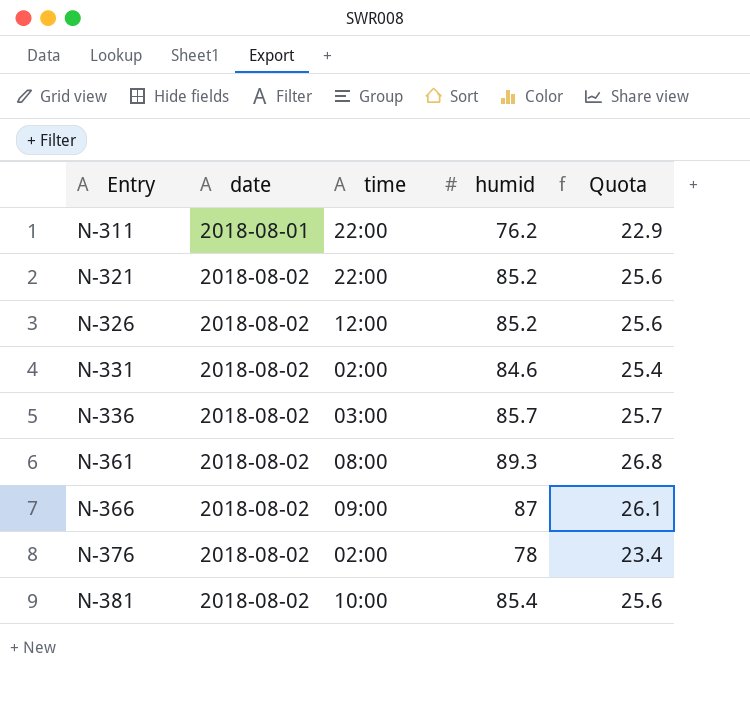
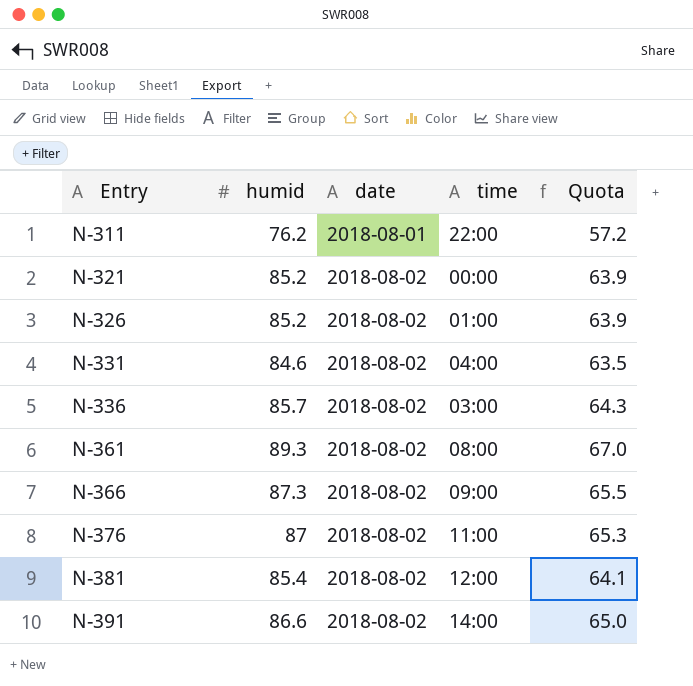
column humid | position: 4 -> 2
column Quota | formula: [humid] * 0.3 -> [humid] * 0.75
N-321 | time: 22:00 -> 00:00
N-326 | time: 12:00 -> 01:00
N-331 | time: 02:00 -> 04:00
N-366 | humid: 87 -> 87.3
N-376 | humid: 78 -> 87
N-376 | time: 02:00 -> 11:00
N-381 | time: 10:00 -> 12:00
row N-391: none -> 86.6 | 2018-08-02 | 14:00 | 65.0

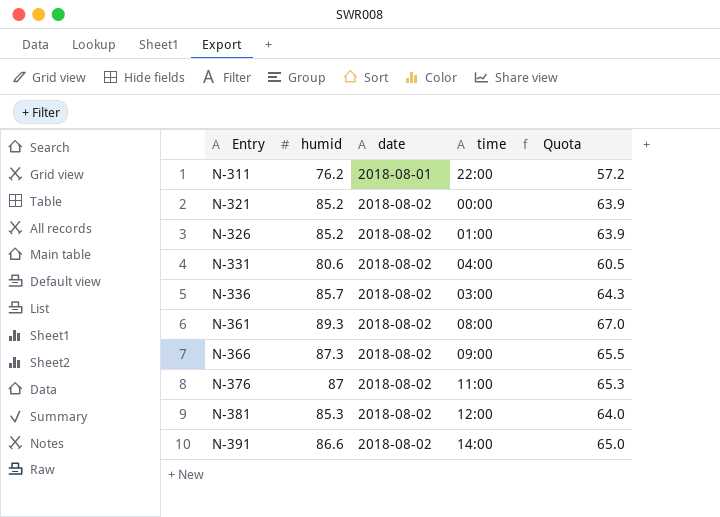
N-331 | humid: 84.6 -> 80.6
N-331 | Quota: 63.5 -> 60.5
N-381 | humid: 85.4 -> 85.3
N-381 | Quota: 64.1 -> 64.0

